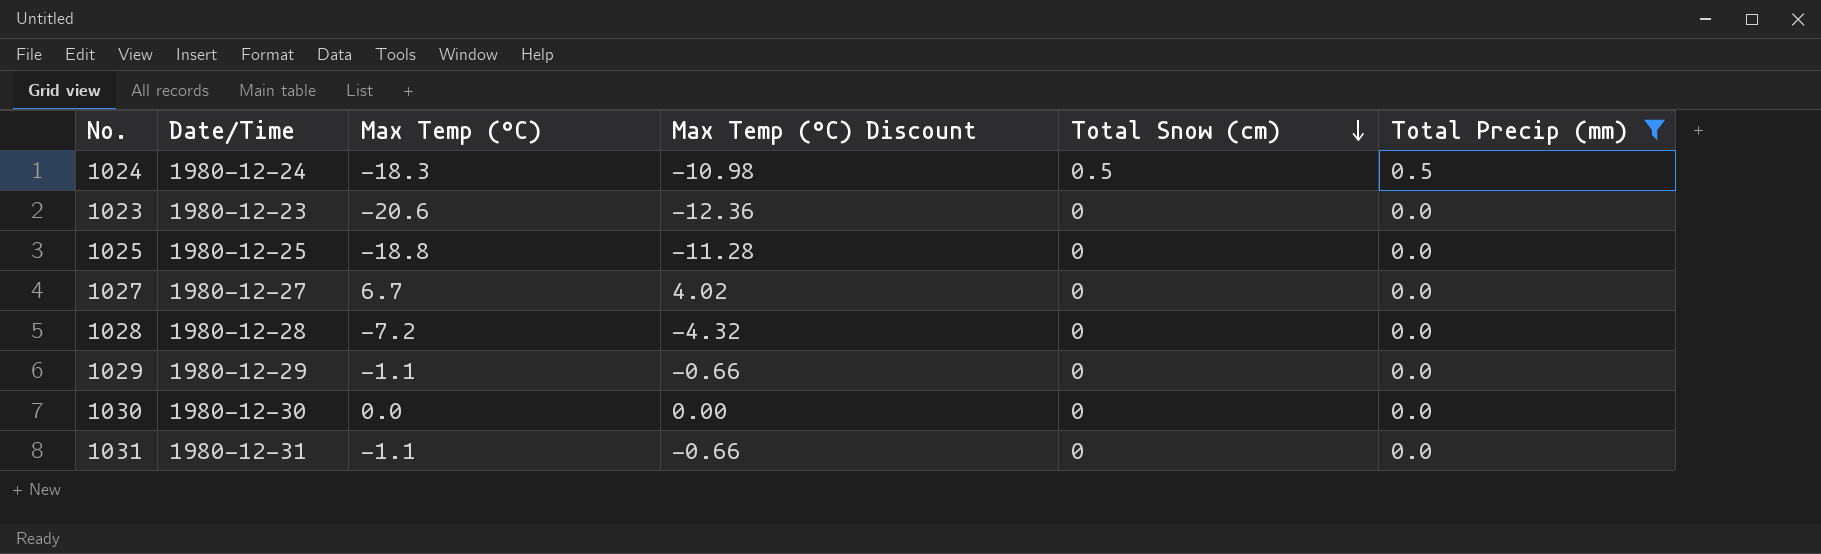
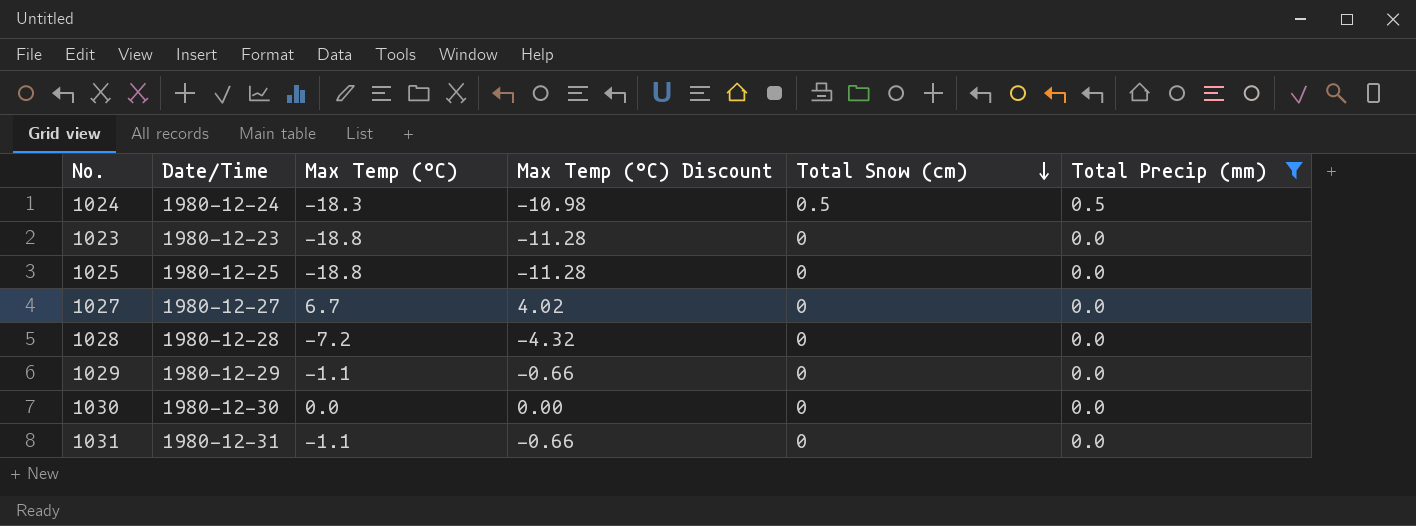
1023 | Max Temp (°C): -20.6 -> -18.8
1023 | Max Temp (°C) Discount: -12.36 -> -11.28

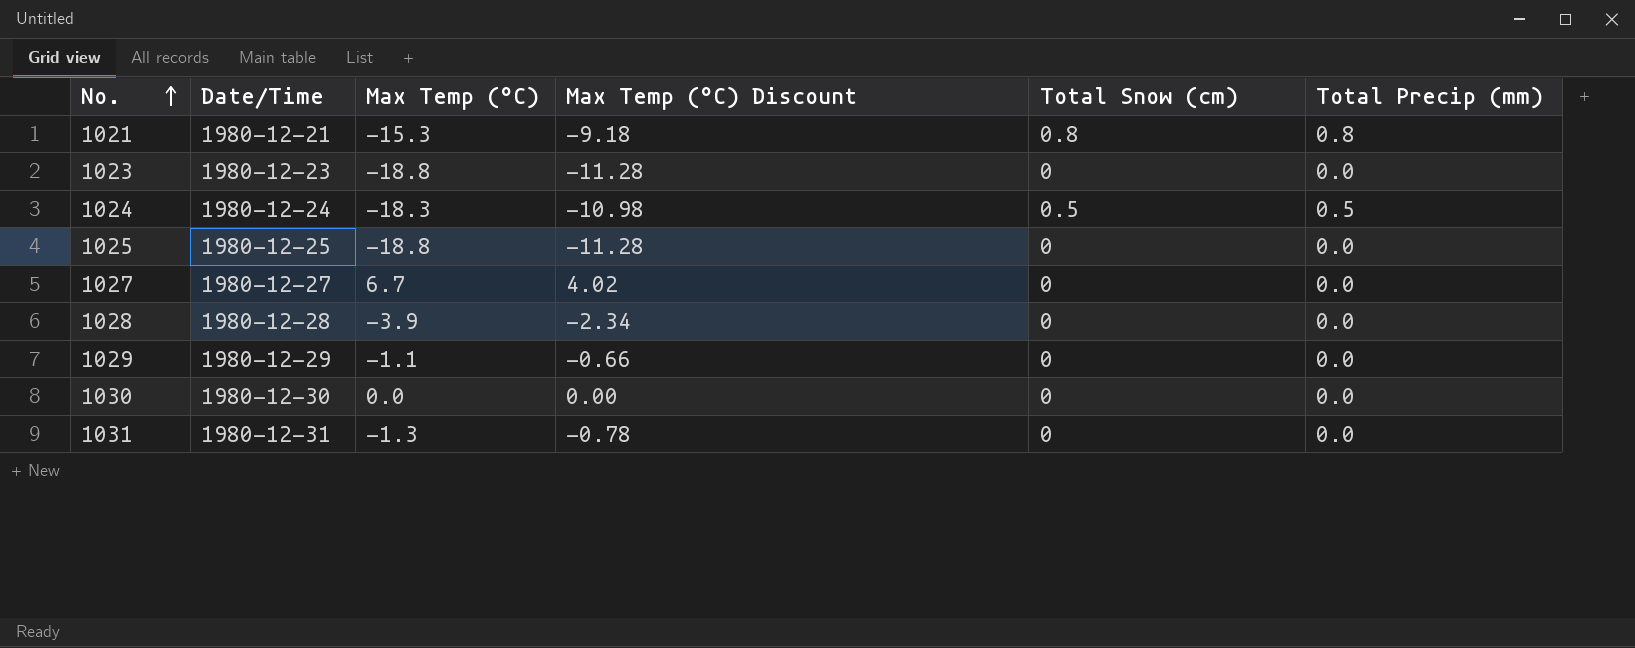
filter: Total Precip (mm) != 0.8 -> none
row order: Total Snow (cm) descending -> No. ascending
1028 | Max Temp (°C): -7.2 -> -3.9
1028 | Max Temp (°C) Discount: -4.32 -> -2.34
1031 | Max Temp (°C): -1.1 -> -1.3
1031 | Max Temp (°C) Discount: -0.66 -> -0.78

